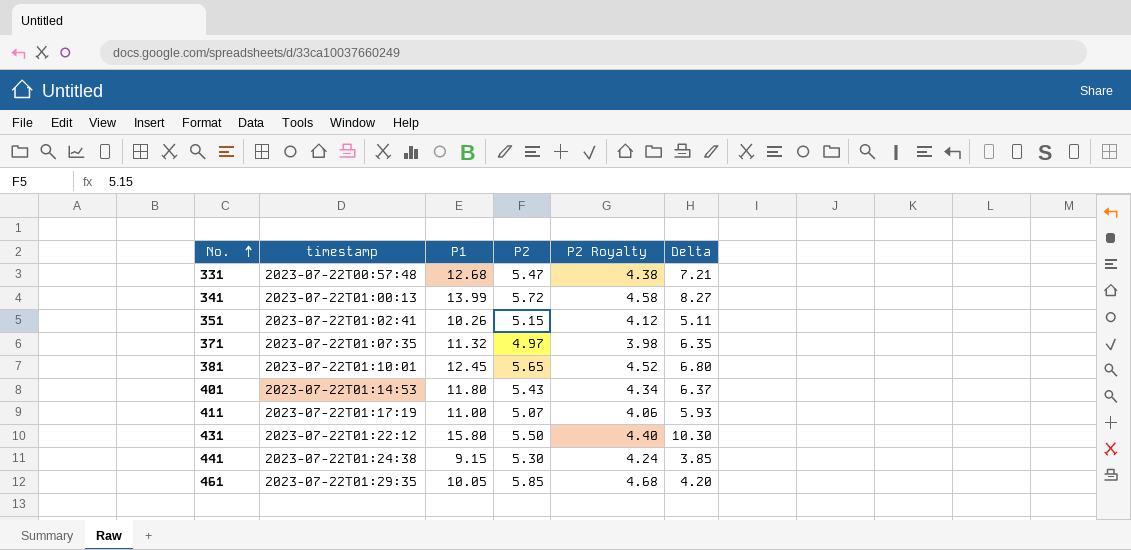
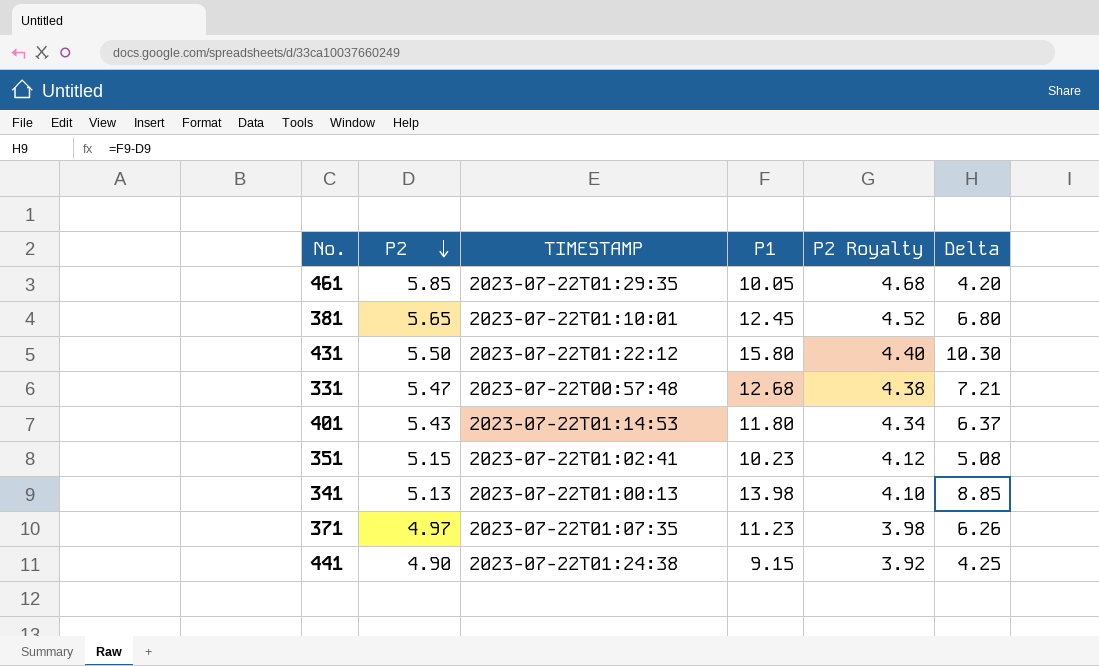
row order: No. ascending -> P2 descending
column P2 | position: 4 -> 2
column name: timestamp -> TIMESTAMP
row 411: 2023-07-22T01:17:19 | 11.00 | 5.07 | 4.06 | 5.93 -> none
351 | P1: 10.26 -> 10.23
351 | Delta: 5.11 -> 5.08
341 | P2: 5.72 -> 5.13
341 | P1: 13.99 -> 13.98
341 | P2 Royalty: 4.58 -> 4.10
341 | Delta: 8.27 -> 8.85
371 | P1: 11.32 -> 11.23
371 | Delta: 6.35 -> 6.26
441 | P2: 5.30 -> 4.90
441 | P2 Royalty: 4.24 -> 3.92
441 | Delta: 3.85 -> 4.25

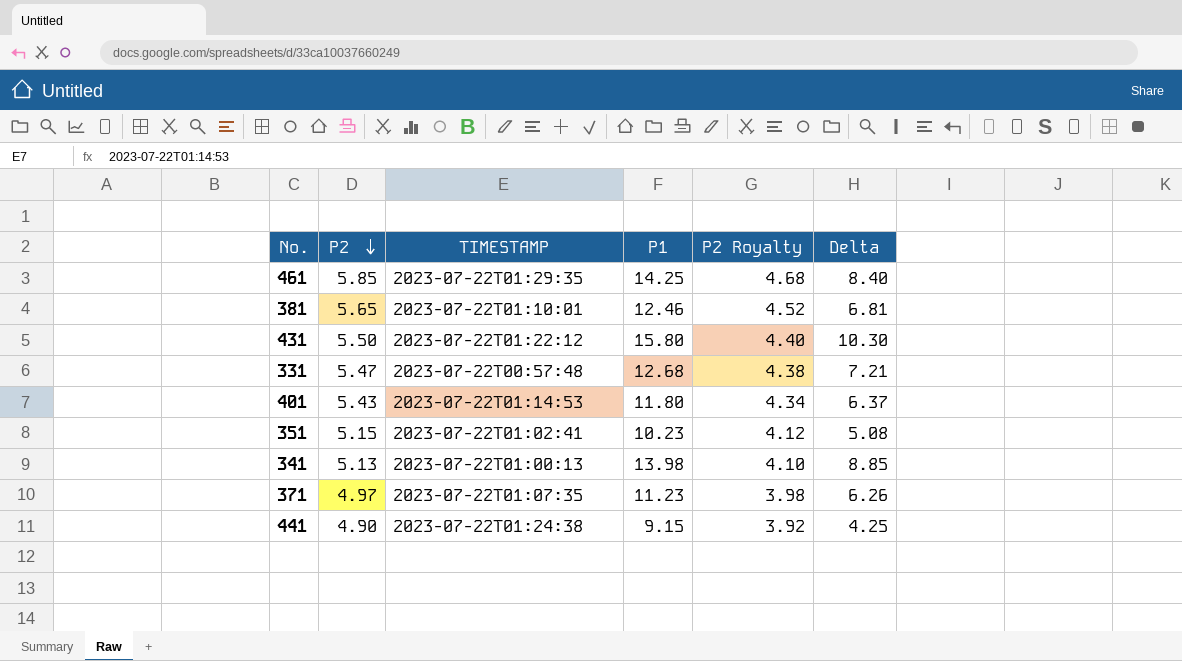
461 | P1: 10.05 -> 14.25
461 | Delta: 4.20 -> 8.40
381 | P1: 12.45 -> 12.46
381 | Delta: 6.80 -> 6.81

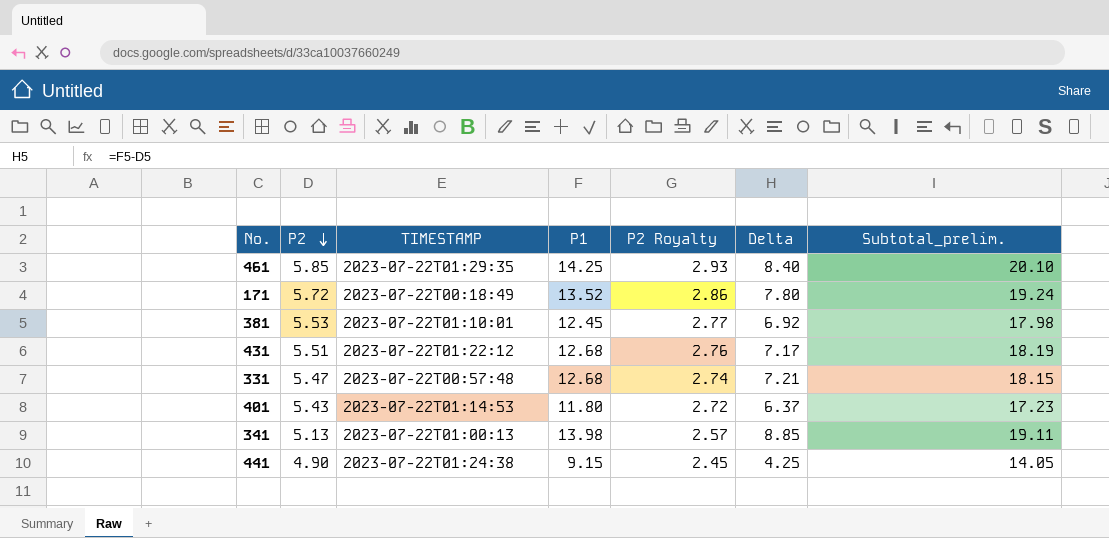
column P2 Royalty | formula: [P2] * 0.8 -> [P2] * 0.5
column Subtotal_prelim. | formula: none -> [P2] + [P1]
row 351: 5.15 | 2023-07-22T01:02:41 | 10.23 | 4.12 | 5.08 -> none
row 371: 4.97 | 2023-07-22T01:07:35 | 11.23 | 3.98 | 6.26 -> none
row 171: none -> 5.72 | 2023-07-22T00:18:49 | 13.52 | 2.86 | 7.80 | 19.24
381 | P2: 5.65 -> 5.53
381 | P1: 12.46 -> 12.45
381 | Delta: 6.81 -> 6.92
431 | P2: 5.50 -> 5.51
431 | P1: 15.80 -> 12.68
431 | Delta: 10.30 -> 7.17

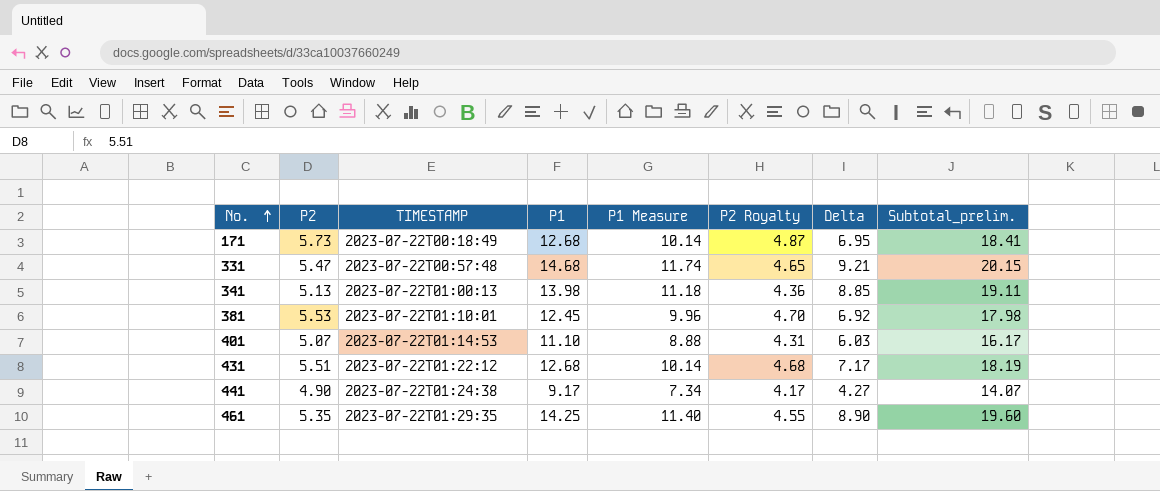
row order: P2 descending -> No. ascending
column P1 Measure | formula: none -> [P1] * 0.8
column P2 Royalty | formula: [P2] * 0.5 -> [P2] * 0.85
171 | P2: 5.72 -> 5.73
171 | P1: 13.52 -> 12.68
171 | Delta: 7.80 -> 6.95
171 | Subtotal_prelim.: 19.24 -> 18.41
331 | P1: 12.68 -> 14.68
331 | Delta: 7.21 -> 9.21
331 | Subtotal_prelim.: 18.15 -> 20.15
401 | P2: 5.43 -> 5.07
401 | P1: 11.80 -> 11.10
401 | Delta: 6.37 -> 6.03
401 | Subtotal_prelim.: 17.23 -> 16.17
441 | P1: 9.15 -> 9.17
441 | Delta: 4.25 -> 4.27
441 | Subtotal_prelim.: 14.05 -> 14.07
461 | P2: 5.85 -> 5.35
461 | Delta: 8.40 -> 8.90
461 | Subtotal_prelim.: 20.10 -> 19.60

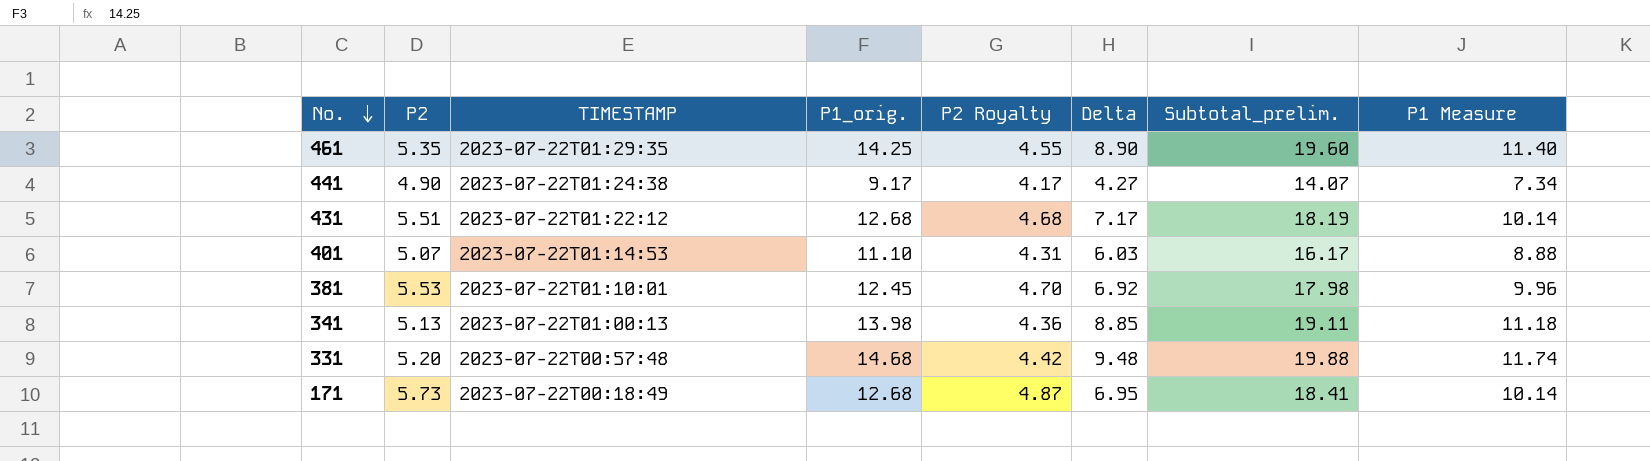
row order: No. ascending -> No. descending
column name: P1 -> P1_orig.
column P1 Measure | position: 5 -> 8
331 | P2: 5.47 -> 5.20
331 | P2 Royalty: 4.65 -> 4.42
331 | Delta: 9.21 -> 9.48
331 | Subtotal_prelim.: 20.15 -> 19.88

